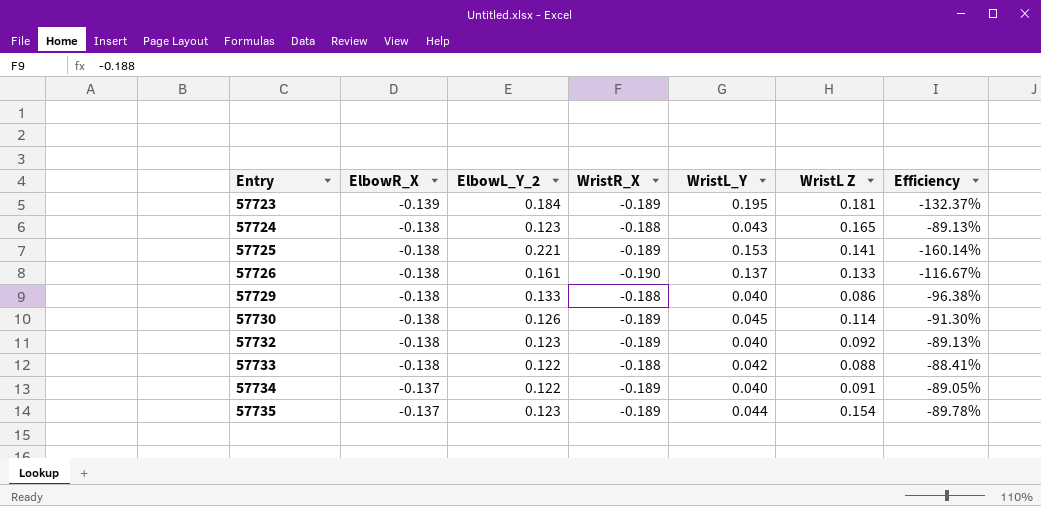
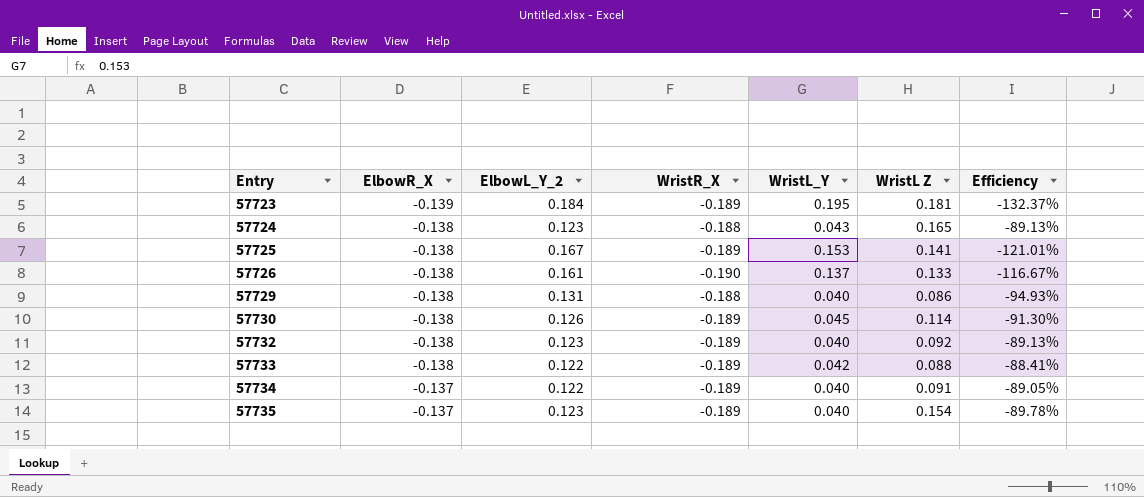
57725 | ElbowL_Y_2: 0.221 -> 0.167
57725 | Efficiency: -160.14% -> -121.01%
57729 | ElbowL_Y_2: 0.133 -> 0.131
57729 | Efficiency: -96.38% -> -94.93%
57733 | WristR_X: -0.188 -> -0.189
57735 | WristL_Y: 0.044 -> 0.040

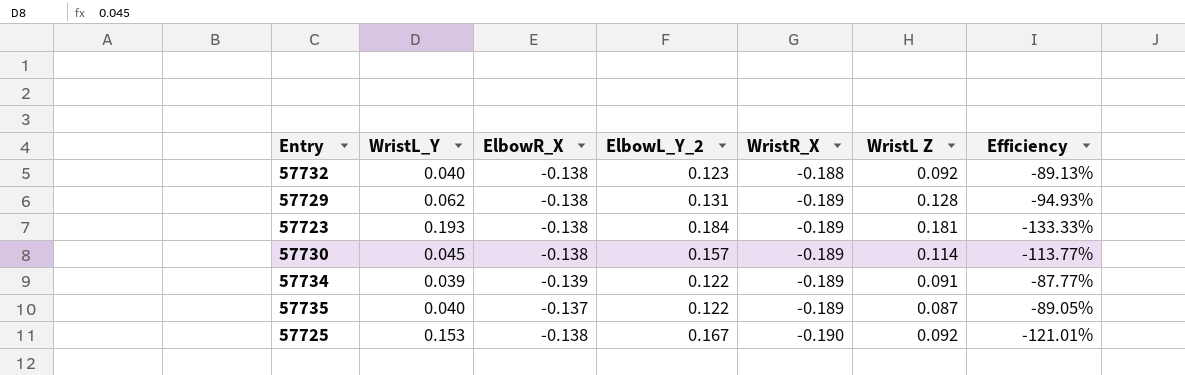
row order: Entry ascending -> WristR_X descending
column WristL_Y | position: 5 -> 2
row 57724: -0.138 | 0.123 | -0.188 | 0.043 | 0.165 | -89.13% -> none
row 57726: -0.138 | 0.161 | -0.190 | 0.137 | 0.133 | -116.67% -> none
row 57733: -0.138 | 0.122 | -0.189 | 0.042 | 0.088 | -88.41% -> none
57732 | WristR_X: -0.189 -> -0.188
57729 | WristL_Y: 0.040 -> 0.062
57729 | WristR_X: -0.188 -> -0.189
57729 | WristL Z: 0.086 -> 0.128
57723 | WristL_Y: 0.195 -> 0.193
57723 | ElbowR_X: -0.139 -> -0.138
57723 | Efficiency: -132.37% -> -133.33%
57730 | ElbowL_Y_2: 0.126 -> 0.157
57730 | Efficiency: -91.30% -> -113.77%
57734 | WristL_Y: 0.040 -> 0.039
57734 | ElbowR_X: -0.137 -> -0.139
57734 | Efficiency: -89.05% -> -87.77%
57735 | ElbowL_Y_2: 0.123 -> 0.122
57735 | WristL Z: 0.154 -> 0.087
57735 | Efficiency: -89.78% -> -89.05%
57725 | WristR_X: -0.189 -> -0.190
57725 | WristL Z: 0.141 -> 0.092

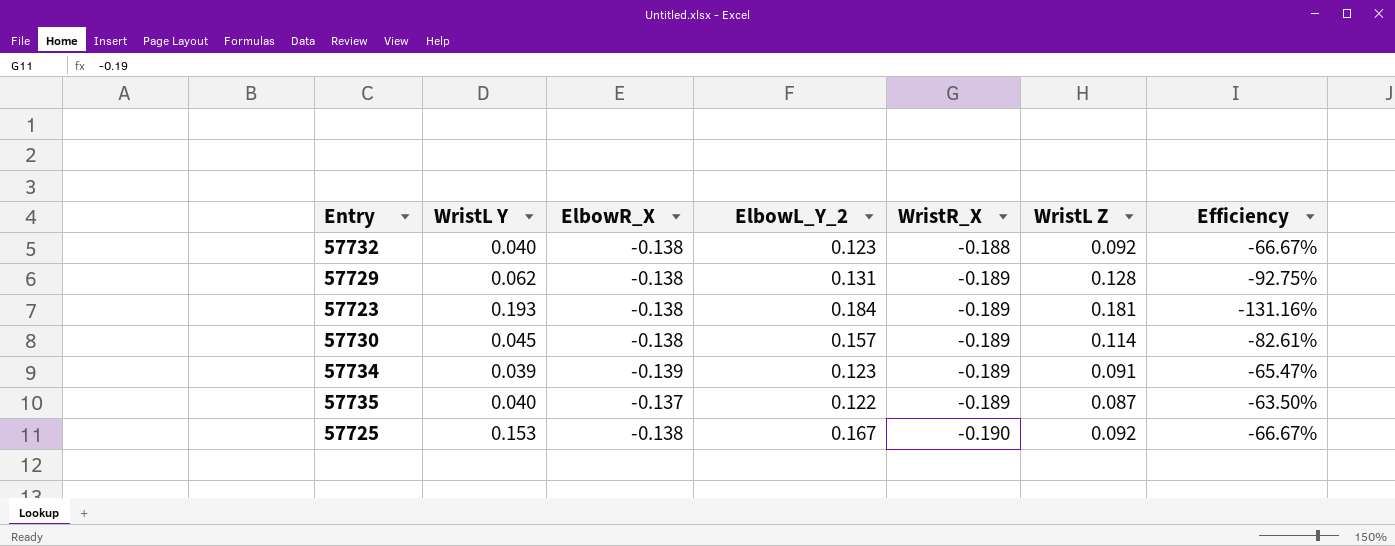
column name: WristL_Y -> WristL Y
column Efficiency | formula: [ElbowL_Y_2] / [ElbowR_X] -> [WristL Z] / [ElbowR_X]
57734 | ElbowL_Y_2: 0.122 -> 0.123

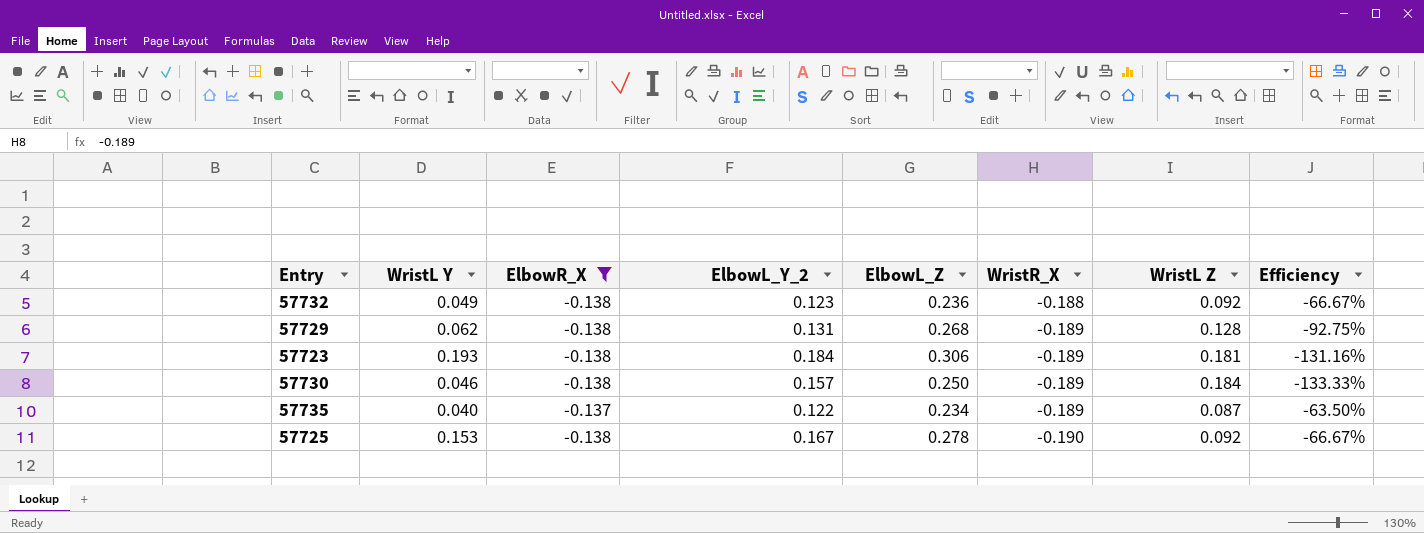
filter: none -> ElbowR_X != -0.139
column ElbowL_Z | position: none -> 5
57732 | WristL Y: 0.040 -> 0.049
57730 | WristL Y: 0.045 -> 0.046
57730 | WristL Z: 0.114 -> 0.184
57730 | Efficiency: -82.61% -> -133.33%

